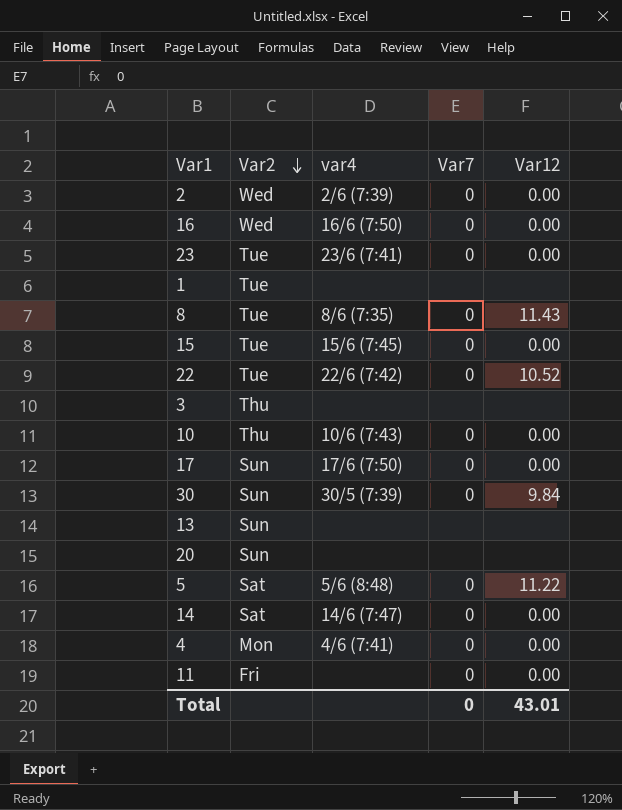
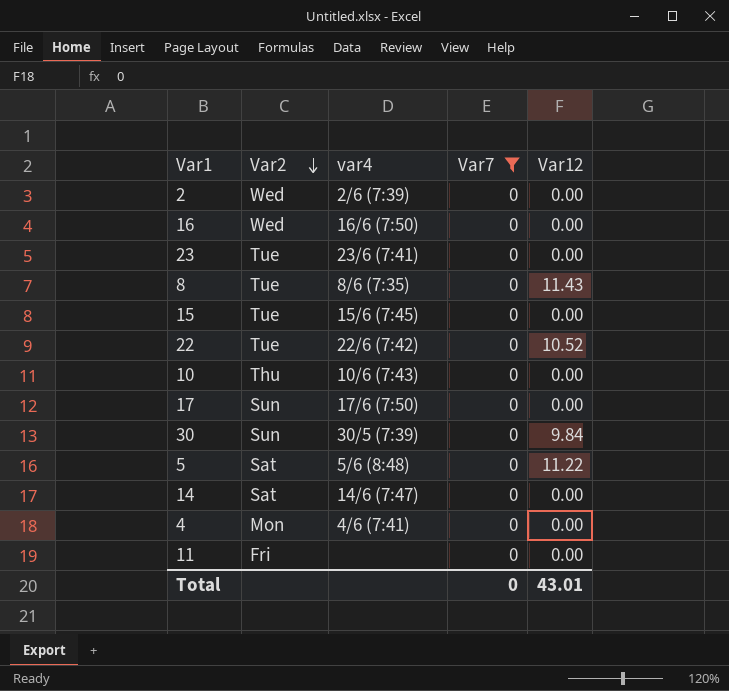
filter: none -> Var7 = 0

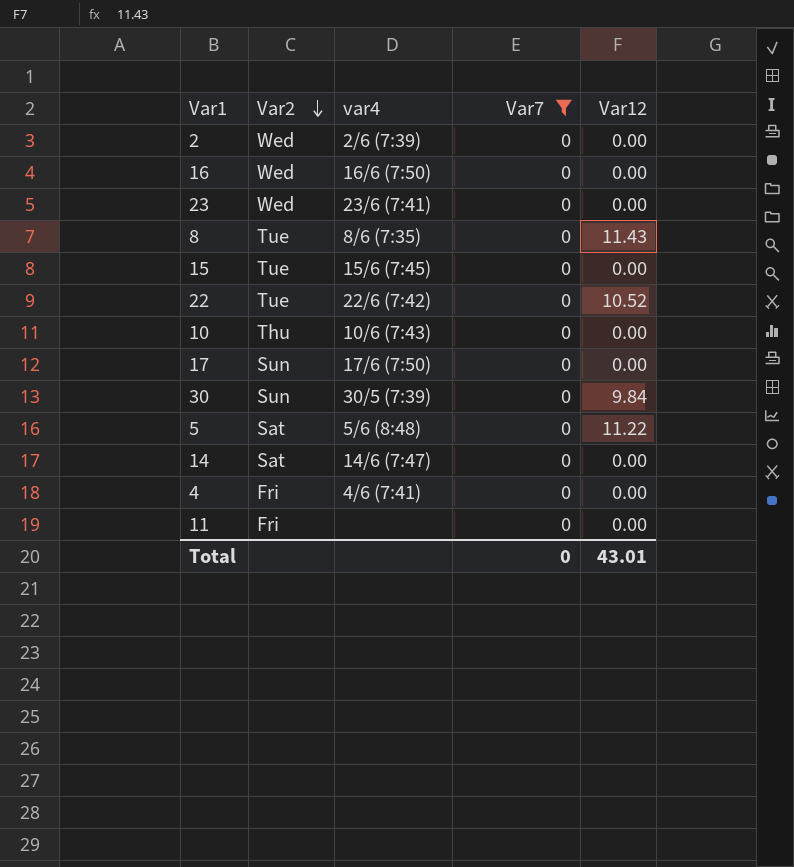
23 | Var2: Tue -> Wed
4 | Var2: Mon -> Fri

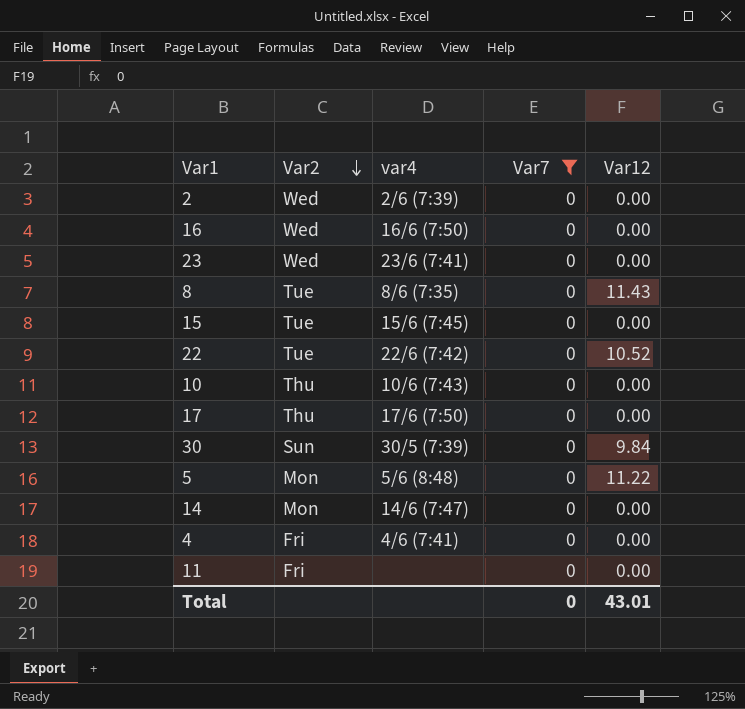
17 | Var2: Sun -> Thu
5 | Var2: Sat -> Mon
14 | Var2: Sat -> Mon

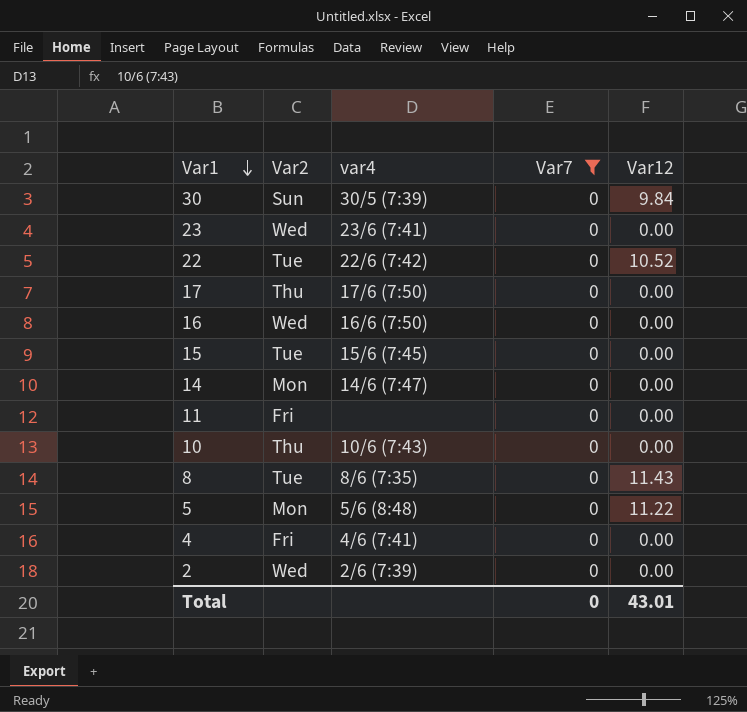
row order: Var2 descending -> Var1 descending

